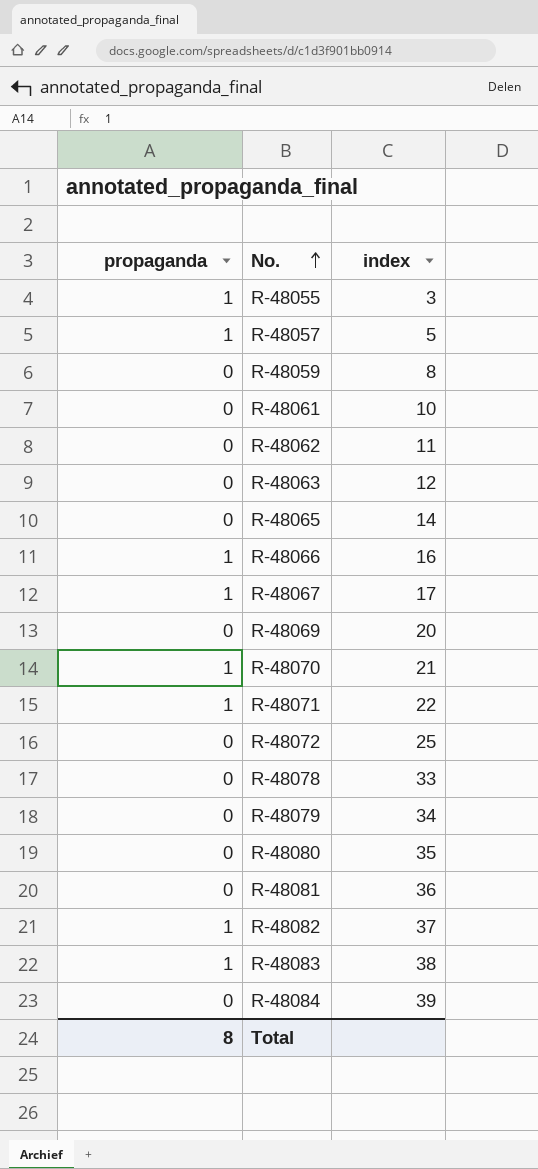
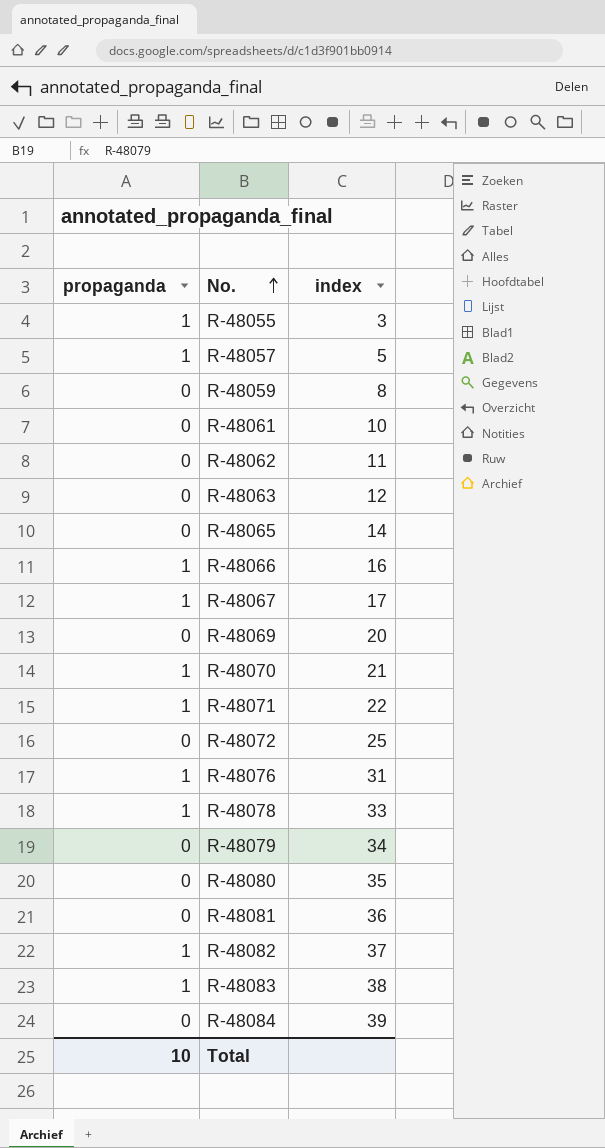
row R-48076: none -> 1 | 31
R-48078 | propaganda: 0 -> 1
Total | propaganda: 8 -> 10

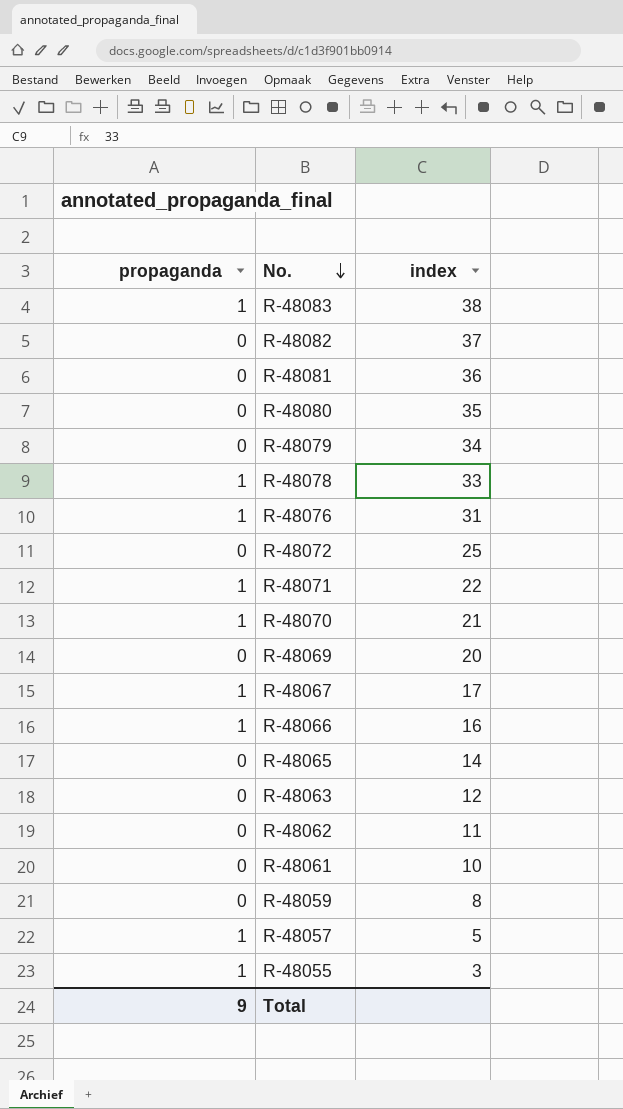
row order: No. ascending -> No. descending
row R-48084: 0 | 39 -> none
R-48082 | propaganda: 1 -> 0
Total | propaganda: 10 -> 9

